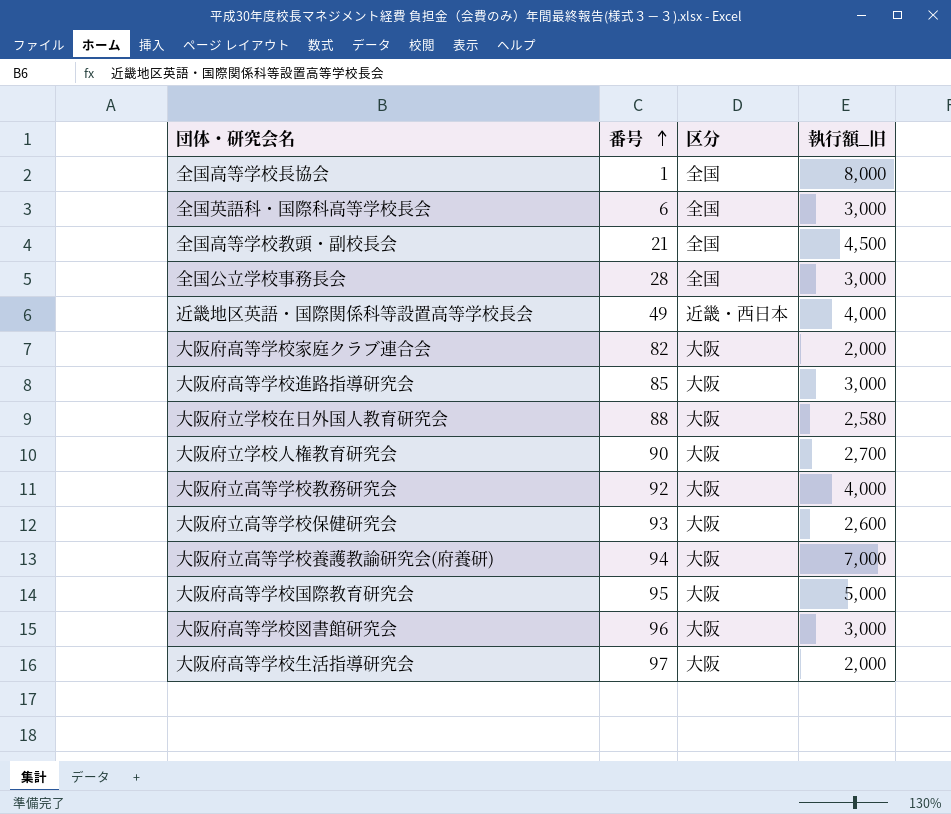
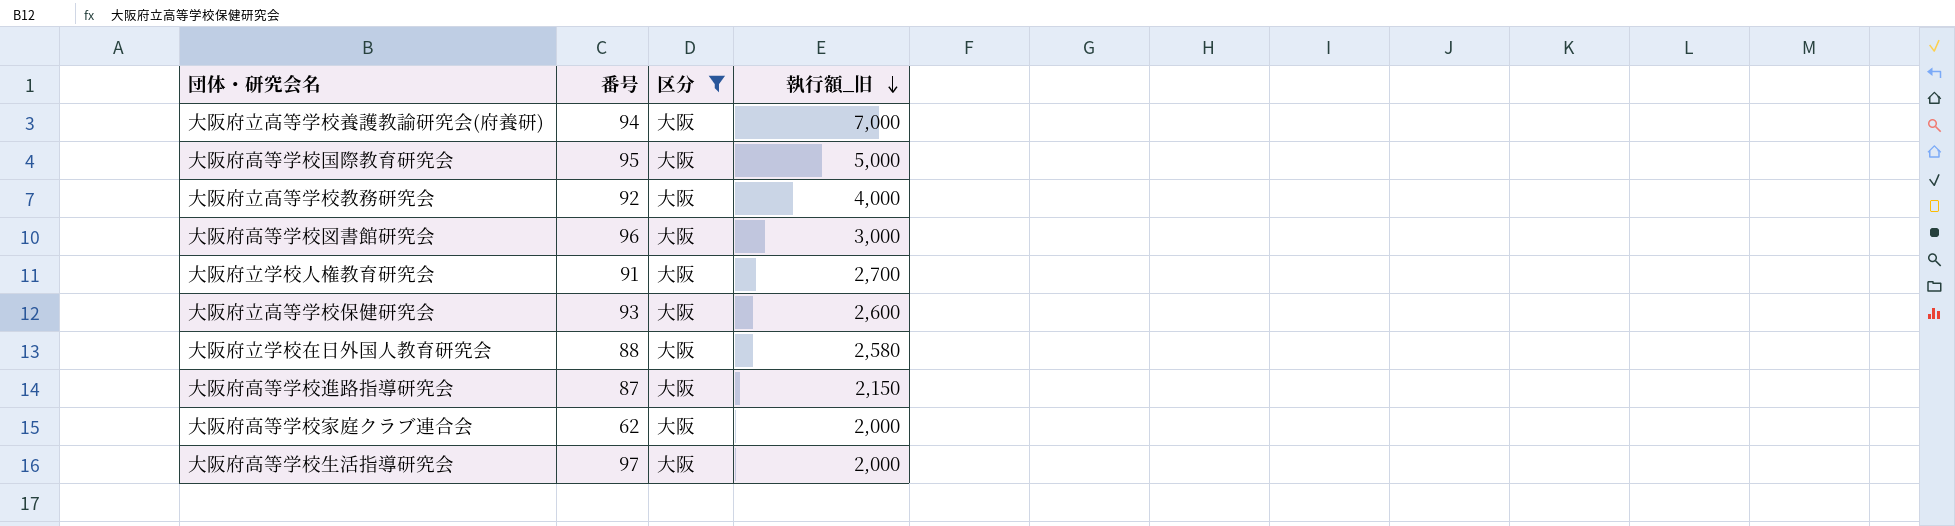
filter: none -> 区分 = 大阪
row order: 番号 ascending -> 執行額_旧 descending
大阪府立学校人権教育研究会 | 番号: 90 -> 91
大阪府高等学校進路指導研究会 | 番号: 85 -> 87
大阪府高等学校進路指導研究会 | 執行額_旧: 3,000 -> 2,150
大阪府高等学校家庭クラブ連合会 | 番号: 82 -> 62

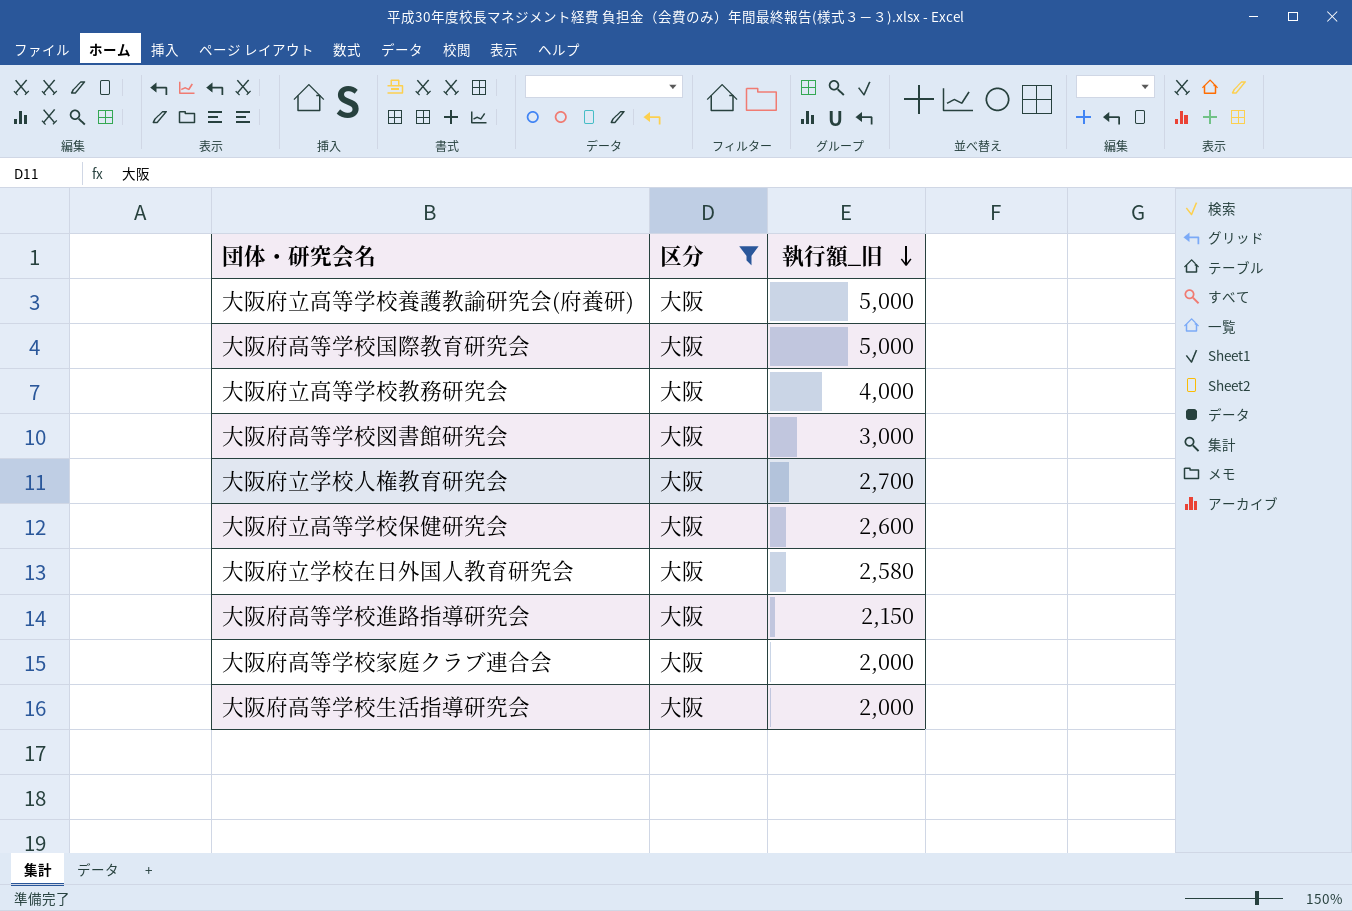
column 番号 | position: 2 -> none
大阪府立高等学校養護教諭研究会(府養研) | 執行額_旧: 7,000 -> 5,000

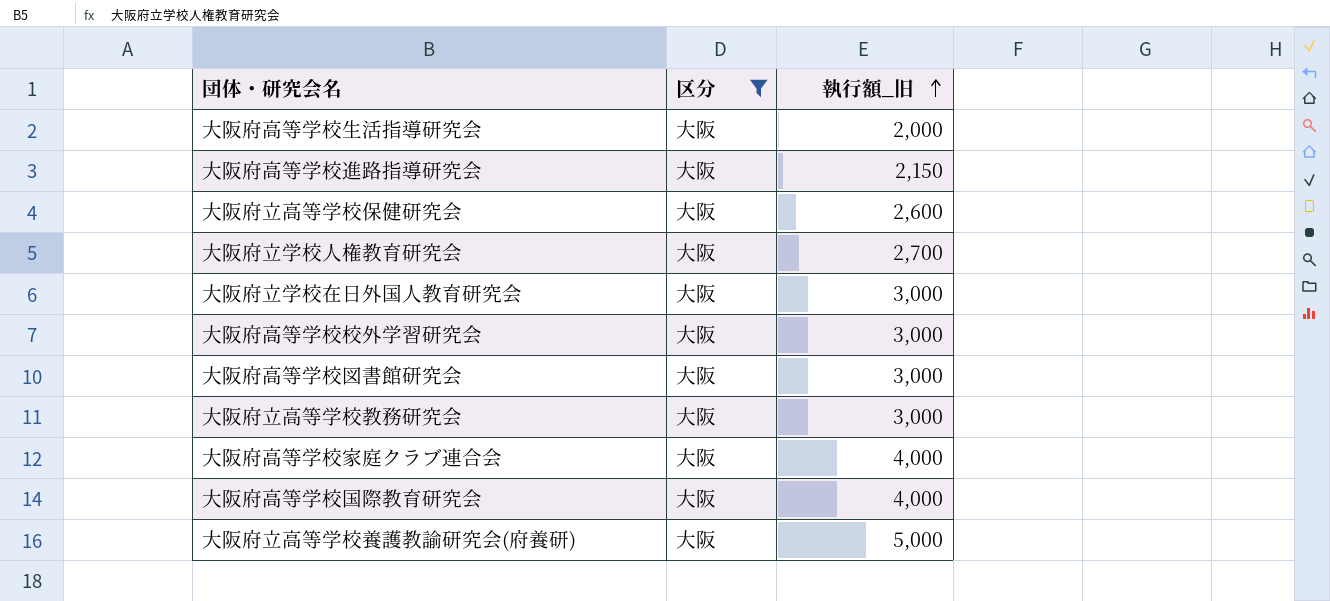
row order: 執行額_旧 descending -> 執行額_旧 ascending
大阪府立学校在日外国人教育研究会 | 執行額_旧: 2,580 -> 3,000
row 大阪府高等学校校外学習研究会: none -> 大阪 | 3,000
大阪府立高等学校教務研究会 | 執行額_旧: 4,000 -> 3,000
大阪府高等学校家庭クラブ連合会 | 執行額_旧: 2,000 -> 4,000
大阪府高等学校国際教育研究会 | 執行額_旧: 5,000 -> 4,000

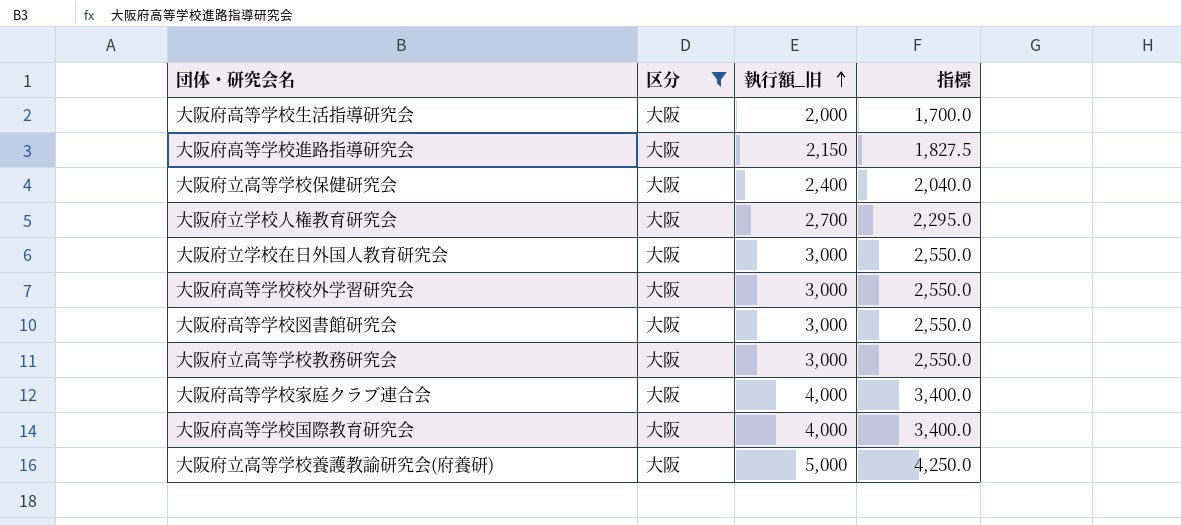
column 指標 | formula: none -> [執行額_旧] * 0.85
大阪府立高等学校保健研究会 | 執行額_旧: 2,600 -> 2,400

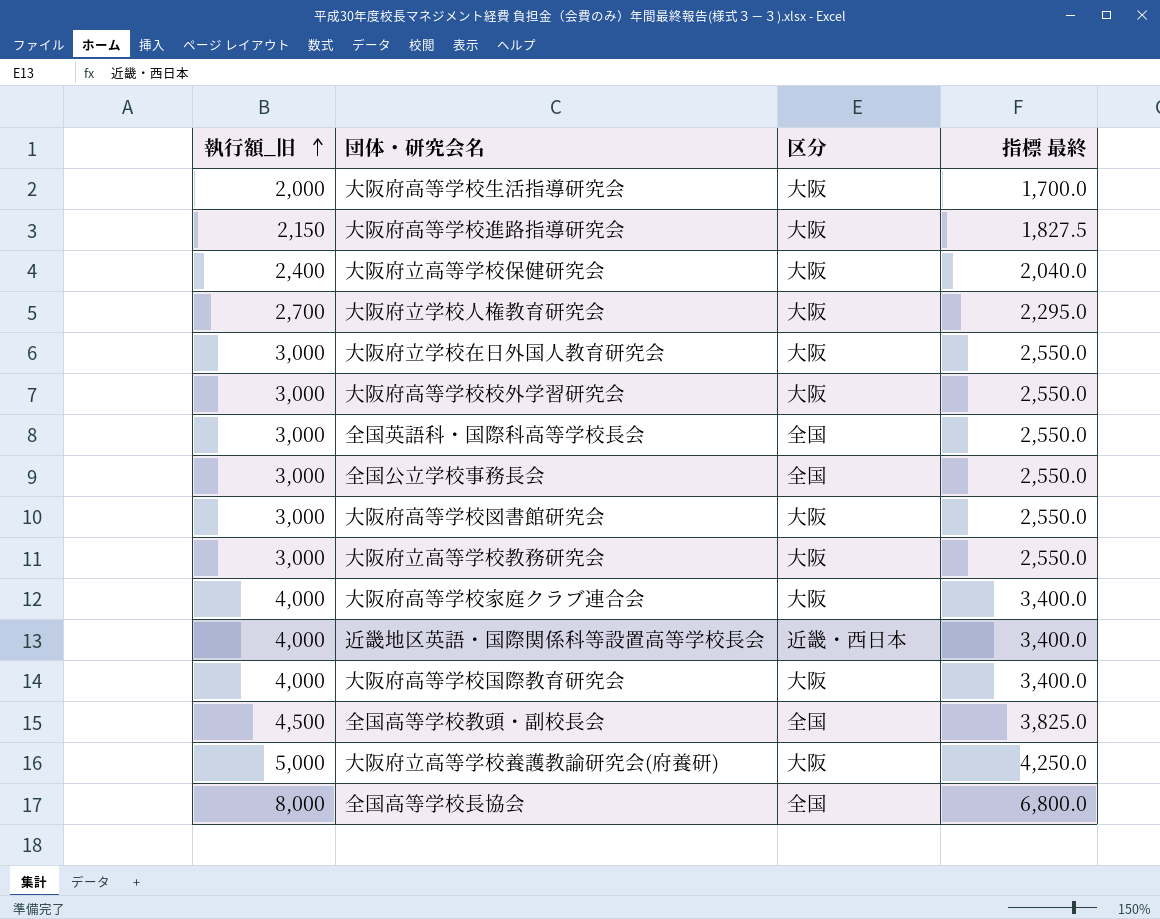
filter: 区分 = 大阪 -> none
column 執行額_旧 | position: 3 -> 1
column name: 指標 -> 指標 最終

